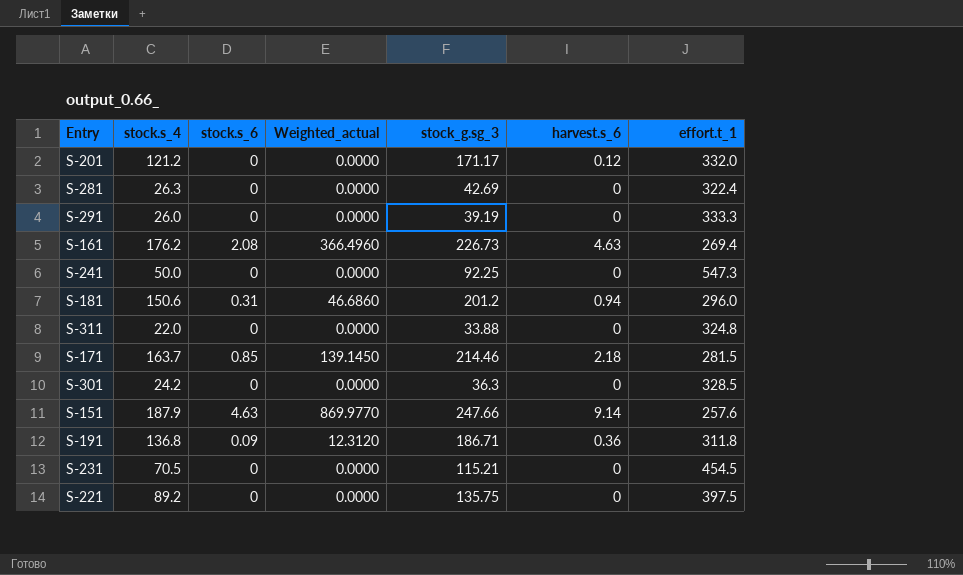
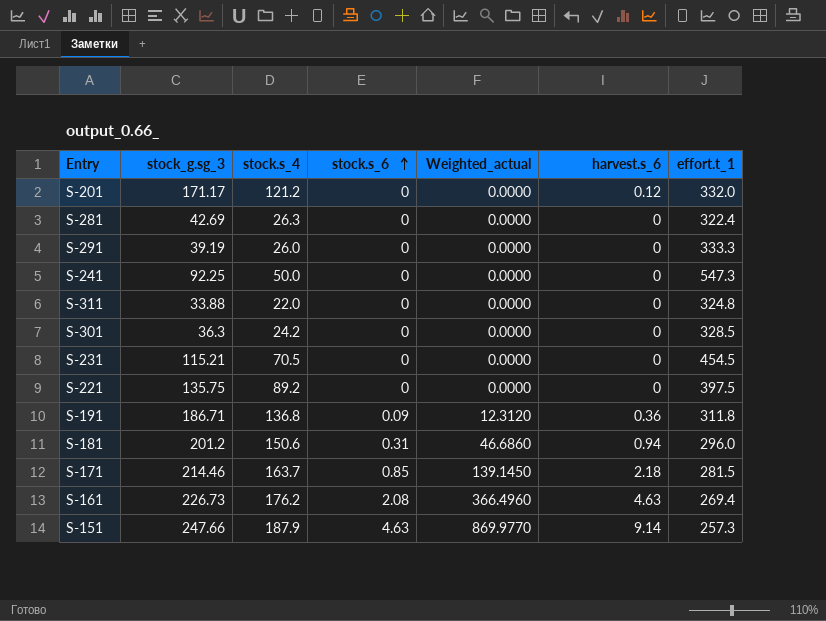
row order: none -> stock.s_6 ascending
column stock_g.sg_3 | position: 5 -> 2
S-151 | effort.t_1: 257.6 -> 257.3

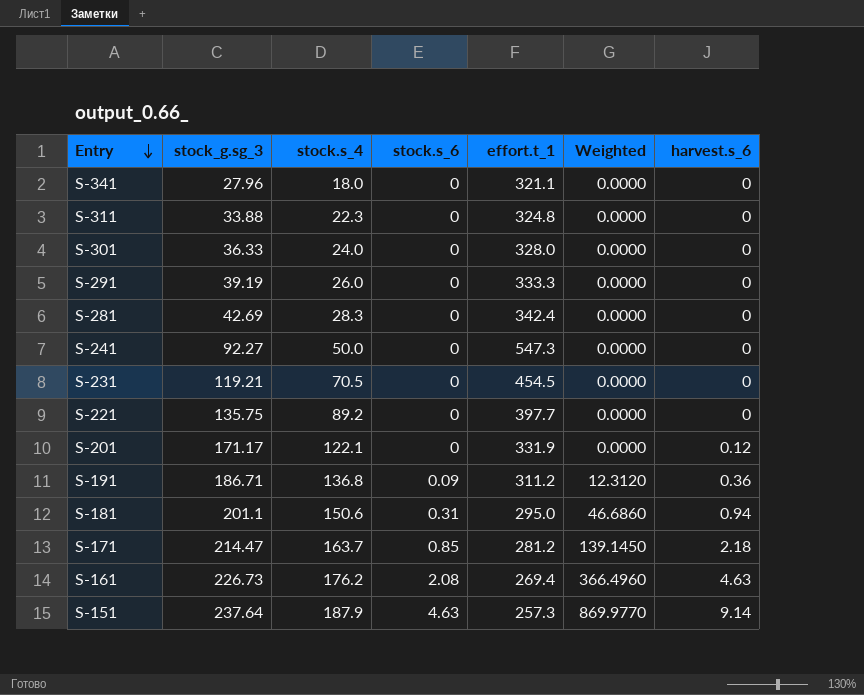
row order: stock.s_6 ascending -> Entry descending
column effort.t_1 | position: 7 -> 5
column name: Weighted_actual -> Weighted
row S-341: none -> 27.96 | 18.0 | 0 | 321.1 | 0.0000 | 0
S-311 | stock.s_4: 22.0 -> 22.3
S-301 | stock_g.sg_3: 36.3 -> 36.33
S-301 | stock.s_4: 24.2 -> 24.0
S-301 | effort.t_1: 328.5 -> 328.0
S-281 | stock.s_4: 26.3 -> 28.3
S-281 | effort.t_1: 322.4 -> 342.4
S-241 | stock_g.sg_3: 92.25 -> 92.27
S-231 | stock_g.sg_3: 115.21 -> 119.21
S-221 | effort.t_1: 397.5 -> 397.7
S-201 | stock.s_4: 121.2 -> 122.1
S-201 | effort.t_1: 332.0 -> 331.9
S-191 | effort.t_1: 311.8 -> 311.2
S-181 | stock_g.sg_3: 201.2 -> 201.1
S-181 | effort.t_1: 296.0 -> 295.0
S-171 | stock_g.sg_3: 214.46 -> 214.47
S-171 | effort.t_1: 281.5 -> 281.2
S-151 | stock_g.sg_3: 247.66 -> 237.64

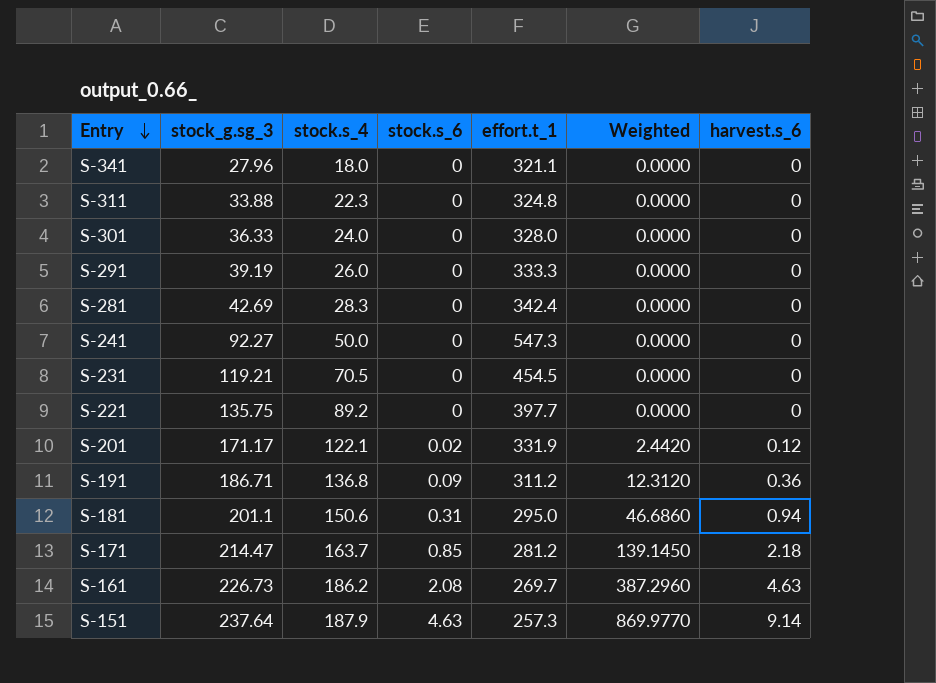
S-201 | stock.s_6: 0 -> 0.02
S-201 | Weighted: 0.0000 -> 2.4420
S-161 | stock.s_4: 176.2 -> 186.2
S-161 | effort.t_1: 269.4 -> 269.7
S-161 | Weighted: 366.4960 -> 387.2960

